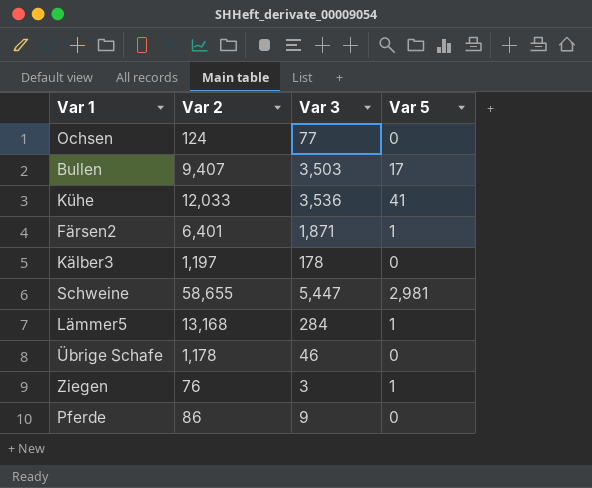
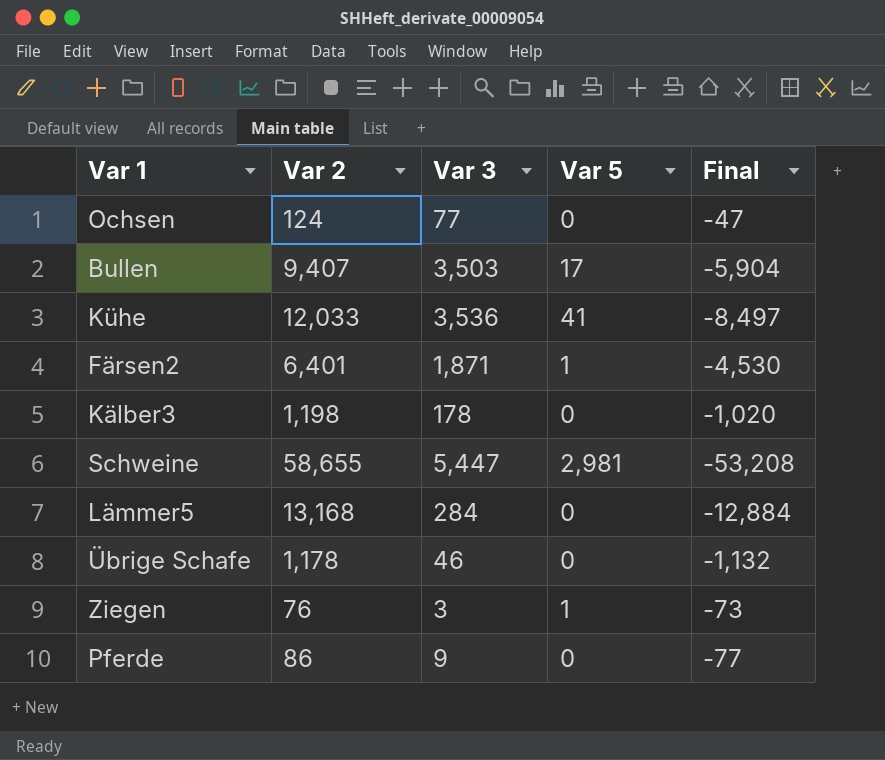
column Final | formula: none -> [Var 3] - [Var 2]
Kälber3 | Var 2: 1,197 -> 1,198
Lämmer5 | Var 5: 1 -> 0

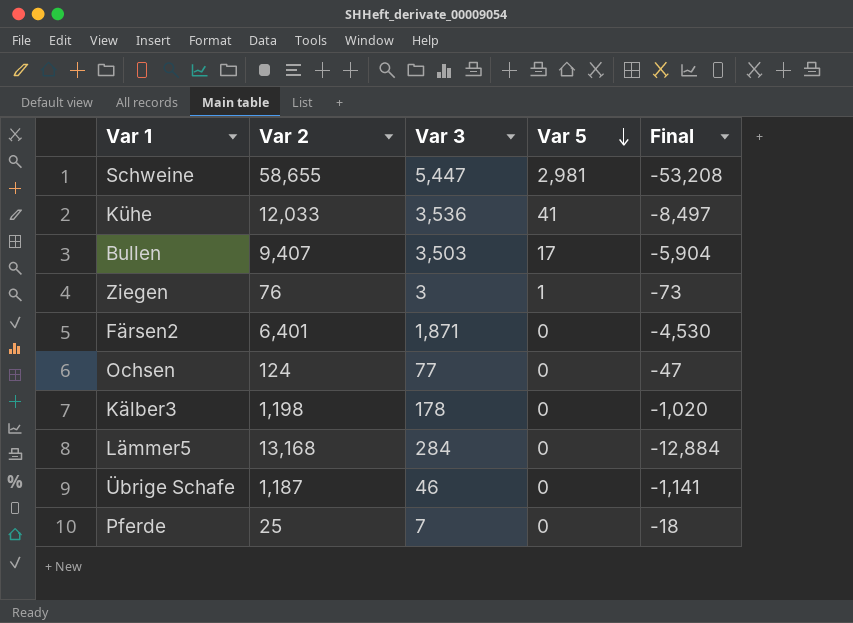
row order: none -> Var 5 descending
Färsen2 | Var 5: 1 -> 0
Übrige Schafe | Var 2: 1,178 -> 1,187
Übrige Schafe | Final: -1,132 -> -1,141
Pferde | Var 2: 86 -> 25
Pferde | Var 3: 9 -> 7
Pferde | Final: -77 -> -18

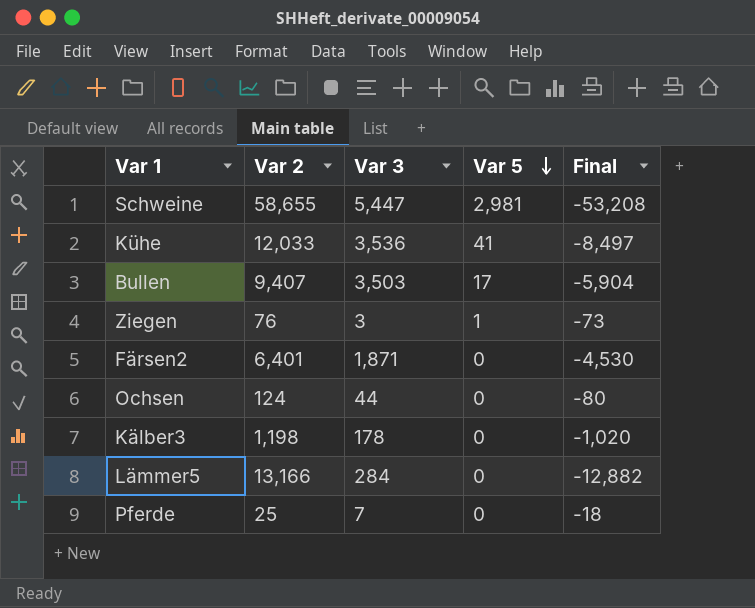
row Übrige Schafe: 1,187 | 46 | 0 | -1,141 -> none
Ochsen | Var 3: 77 -> 44
Ochsen | Final: -47 -> -80
Lämmer5 | Var 2: 13,168 -> 13,166
Lämmer5 | Final: -12,884 -> -12,882

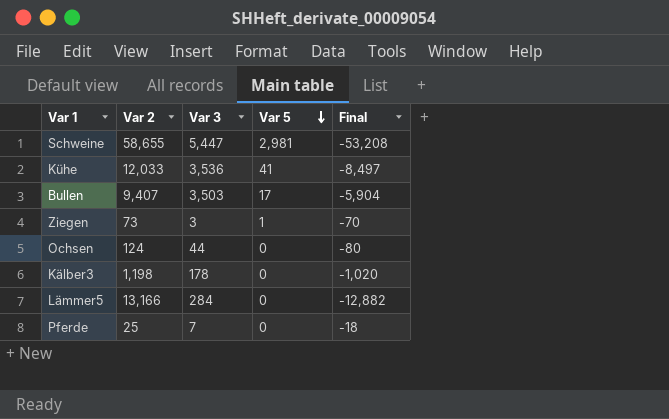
row Färsen2: 6,401 | 1,871 | 0 | -4,530 -> none
Ziegen | Var 2: 76 -> 73
Ziegen | Final: -73 -> -70

